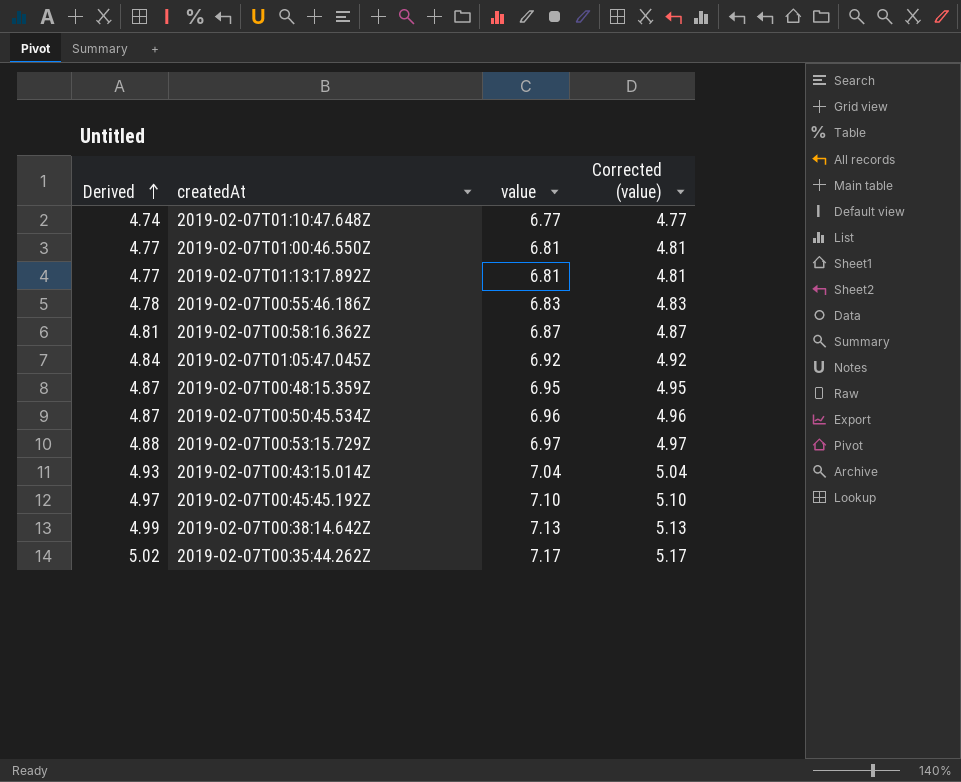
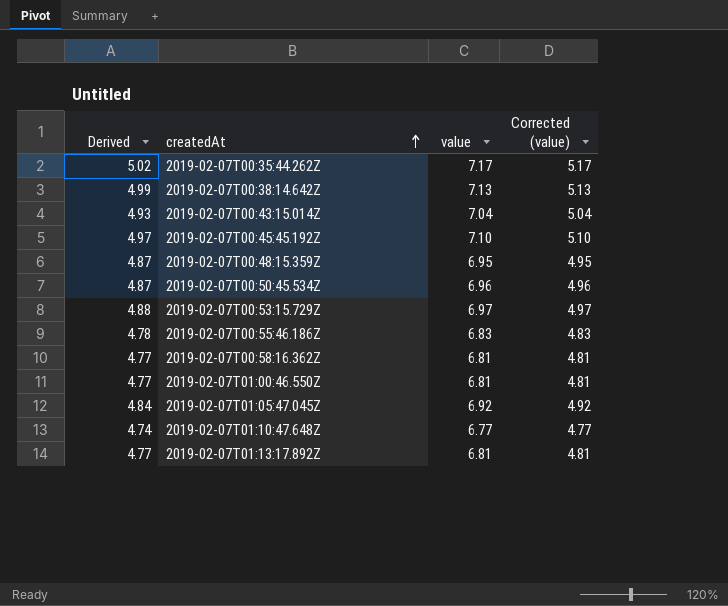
row order: Derived ascending -> createdAt ascending
2019-02-07T00:58:16.362Z | Derived: 4.81 -> 4.77
2019-02-07T00:58:16.362Z | value: 6.87 -> 6.81
2019-02-07T00:58:16.362Z | Corrected (value): 4.87 -> 4.81

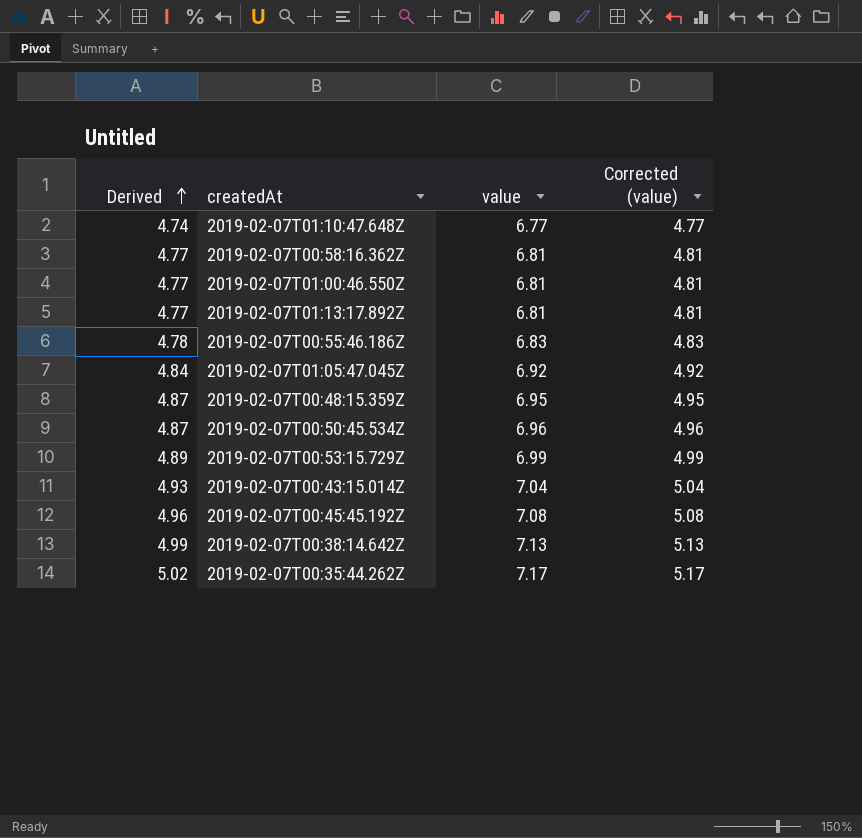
row order: createdAt ascending -> Derived ascending
2019-02-07T00:53:15.729Z | Derived: 4.88 -> 4.89
2019-02-07T00:53:15.729Z | value: 6.97 -> 6.99
2019-02-07T00:53:15.729Z | Corrected (value): 4.97 -> 4.99
2019-02-07T00:45:45.192Z | Derived: 4.97 -> 4.96
2019-02-07T00:45:45.192Z | value: 7.10 -> 7.08
2019-02-07T00:45:45.192Z | Corrected (value): 5.10 -> 5.08

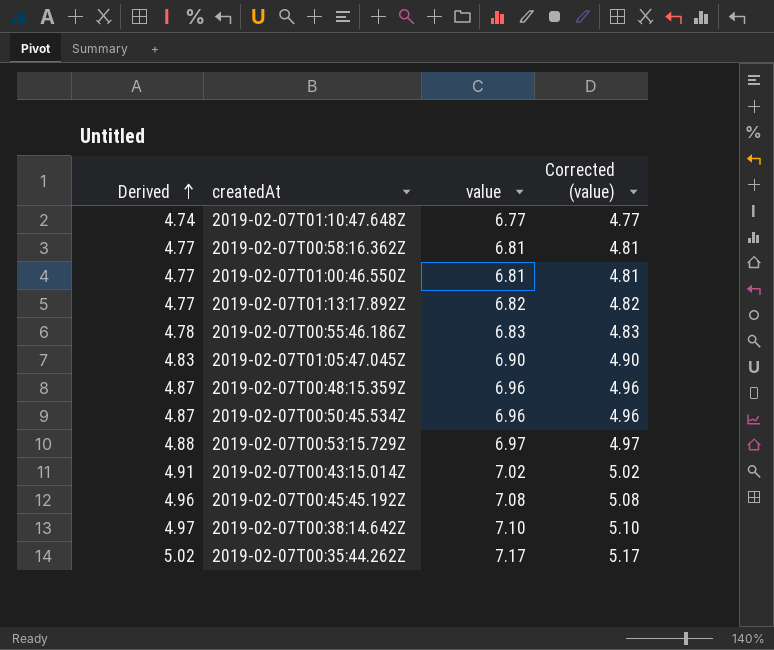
2019-02-07T01:13:17.892Z | value: 6.81 -> 6.82
2019-02-07T01:13:17.892Z | Corrected (value): 4.81 -> 4.82
2019-02-07T01:05:47.045Z | Derived: 4.84 -> 4.83
2019-02-07T01:05:47.045Z | value: 6.92 -> 6.90
2019-02-07T01:05:47.045Z | Corrected (value): 4.92 -> 4.90
2019-02-07T00:48:15.359Z | value: 6.95 -> 6.96
2019-02-07T00:48:15.359Z | Corrected (value): 4.95 -> 4.96
2019-02-07T00:53:15.729Z | Derived: 4.89 -> 4.88
2019-02-07T00:53:15.729Z | value: 6.99 -> 6.97
2019-02-07T00:53:15.729Z | Corrected (value): 4.99 -> 4.97
2019-02-07T00:43:15.014Z | Derived: 4.93 -> 4.91
2019-02-07T00:43:15.014Z | value: 7.04 -> 7.02
2019-02-07T00:43:15.014Z | Corrected (value): 5.04 -> 5.02
2019-02-07T00:38:14.642Z | Derived: 4.99 -> 4.97
2019-02-07T00:38:14.642Z | value: 7.13 -> 7.10
2019-02-07T00:38:14.642Z | Corrected (value): 5.13 -> 5.10

